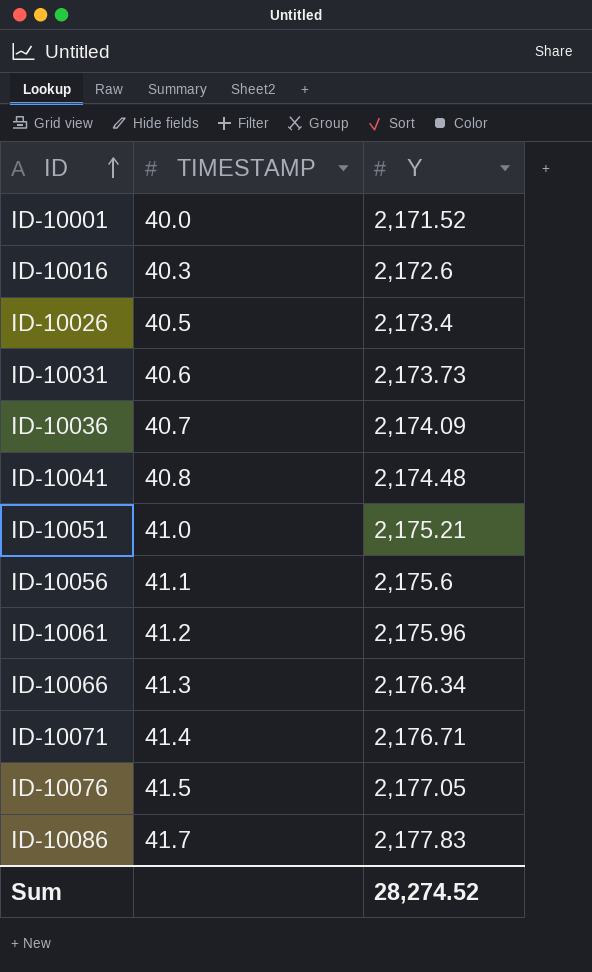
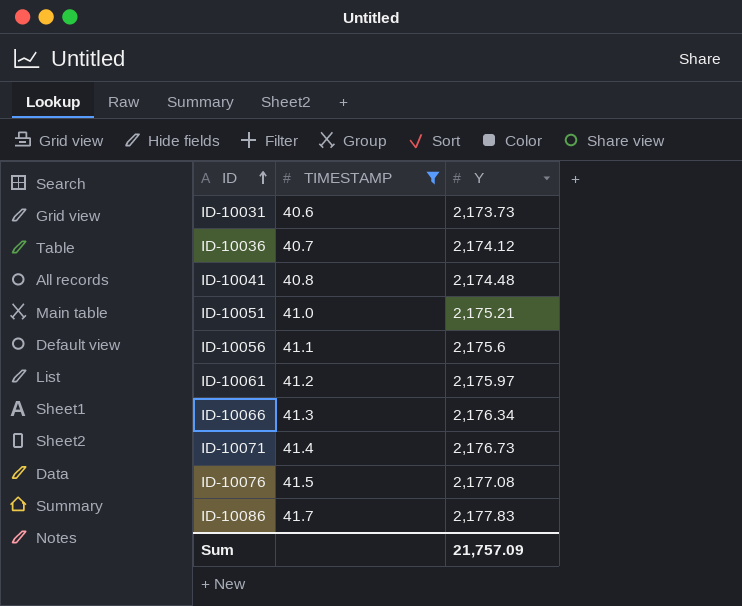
filter: none -> TIMESTAMP >= 40.6
ID-10036 | Y: 2,174.09 -> 2,174.12
ID-10061 | Y: 2,175.96 -> 2,175.97
ID-10071 | Y: 2,176.71 -> 2,176.73
ID-10076 | Y: 2,177.05 -> 2,177.08
Sum | Y: 28,274.52 -> 21,757.09

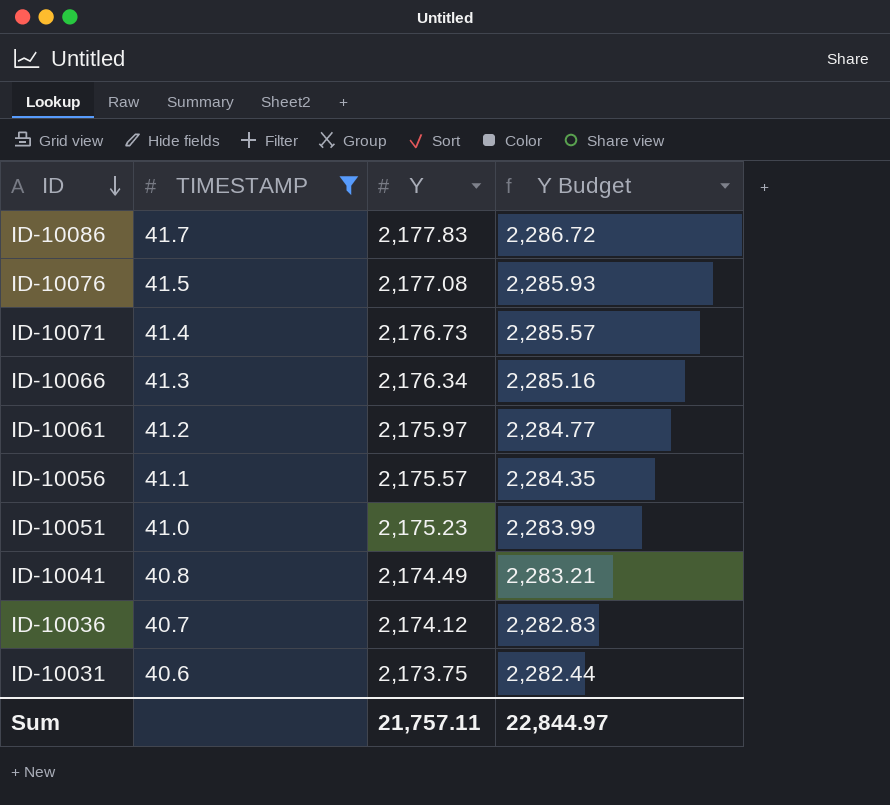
row order: ID ascending -> ID descending
column Y Budget | formula: none -> [Y] * 1.05
ID-10056 | Y: 2,175.6 -> 2,175.57
ID-10051 | Y: 2,175.21 -> 2,175.23
ID-10041 | Y: 2,174.48 -> 2,174.49
ID-10031 | Y: 2,173.73 -> 2,173.75
Sum | Y: 21,757.09 -> 21,757.11

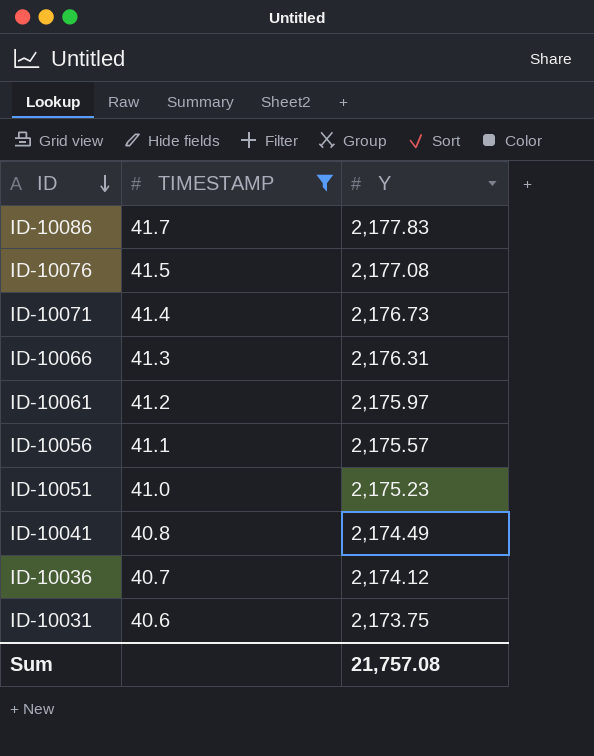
column Y Budget | formula: [Y] * 1.05 -> none
ID-10066 | Y: 2,176.34 -> 2,176.31
Sum | Y: 21,757.11 -> 21,757.08

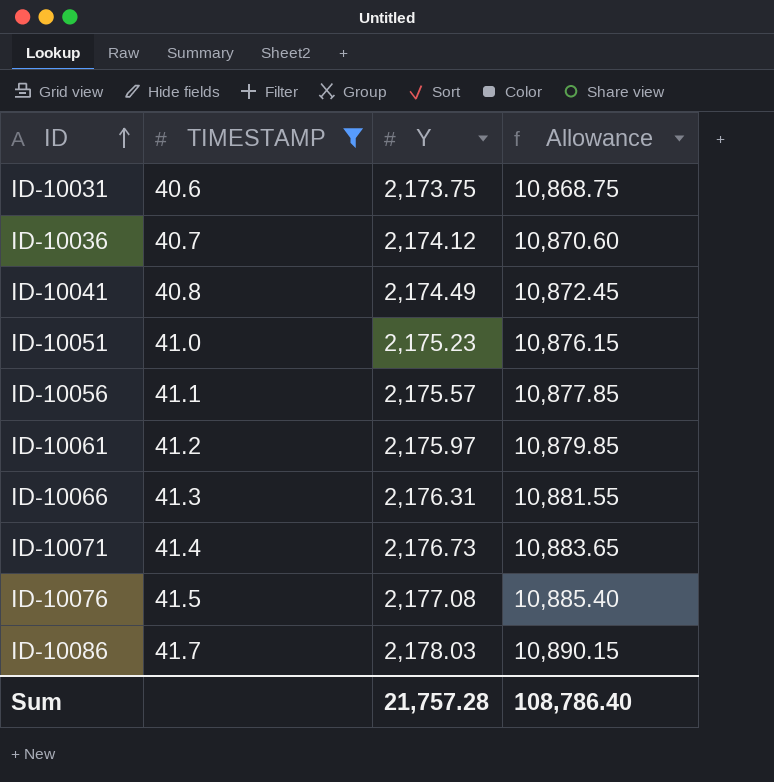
row order: ID descending -> ID ascending
column Allowance | formula: none -> [Y] * 5
ID-10086 | Y: 2,177.83 -> 2,178.03
Sum | Y: 21,757.08 -> 21,757.28

